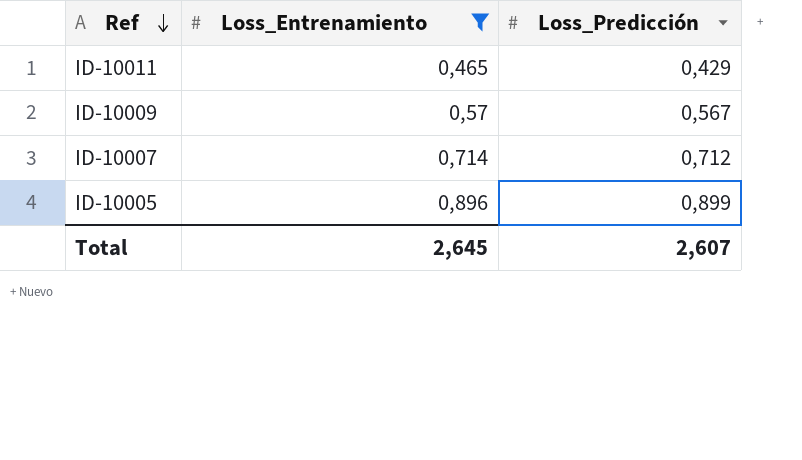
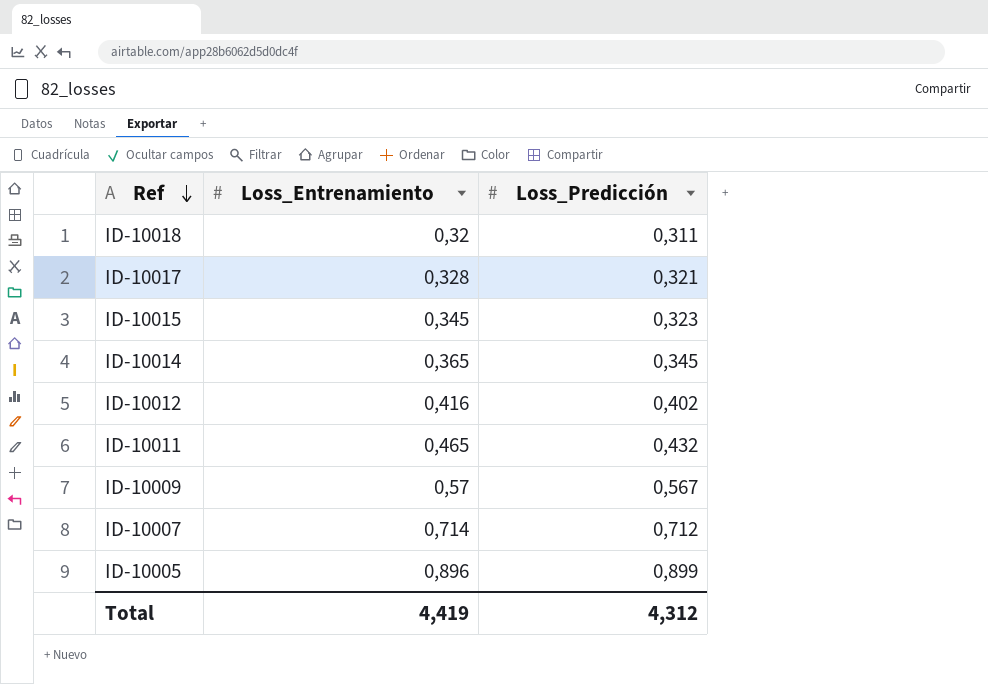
filter: Loss_Entrenamiento >= 0,465 -> none
ID-10011 | Loss_Predicción: 0,429 -> 0,432
Total | Loss_Entrenamiento: 2,645 -> 4,419
Total | Loss_Predicción: 2,607 -> 4,312

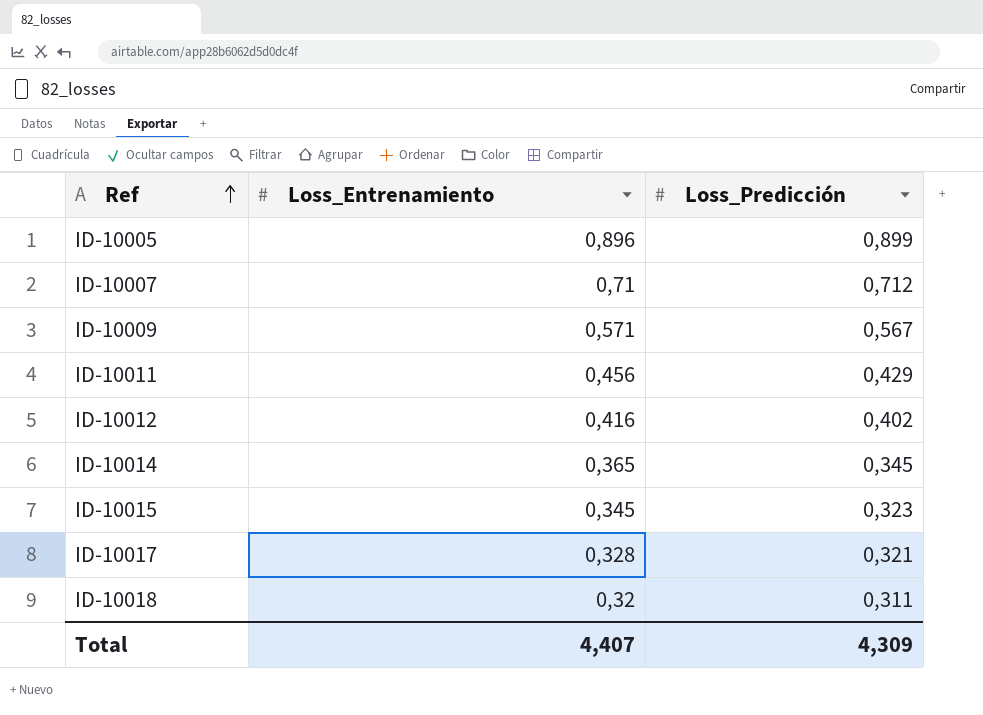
row order: Ref descending -> Ref ascending
ID-10007 | Loss_Entrenamiento: 0,714 -> 0,71
ID-10009 | Loss_Entrenamiento: 0,57 -> 0,571
ID-10011 | Loss_Entrenamiento: 0,465 -> 0,456
ID-10011 | Loss_Predicción: 0,432 -> 0,429
Total | Loss_Entrenamiento: 4,419 -> 4,407
Total | Loss_Predicción: 4,312 -> 4,309

